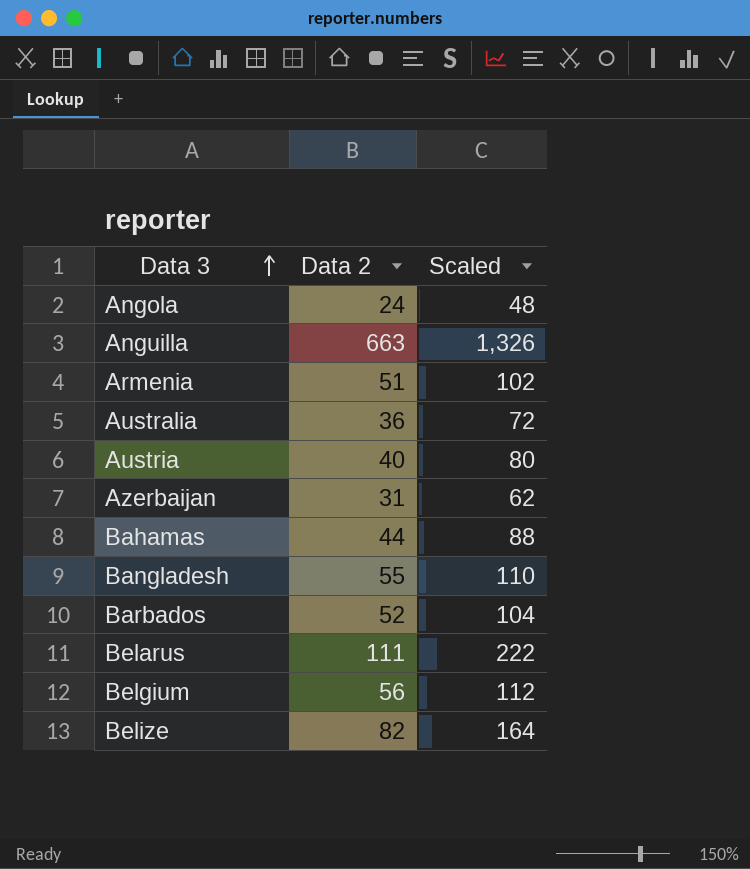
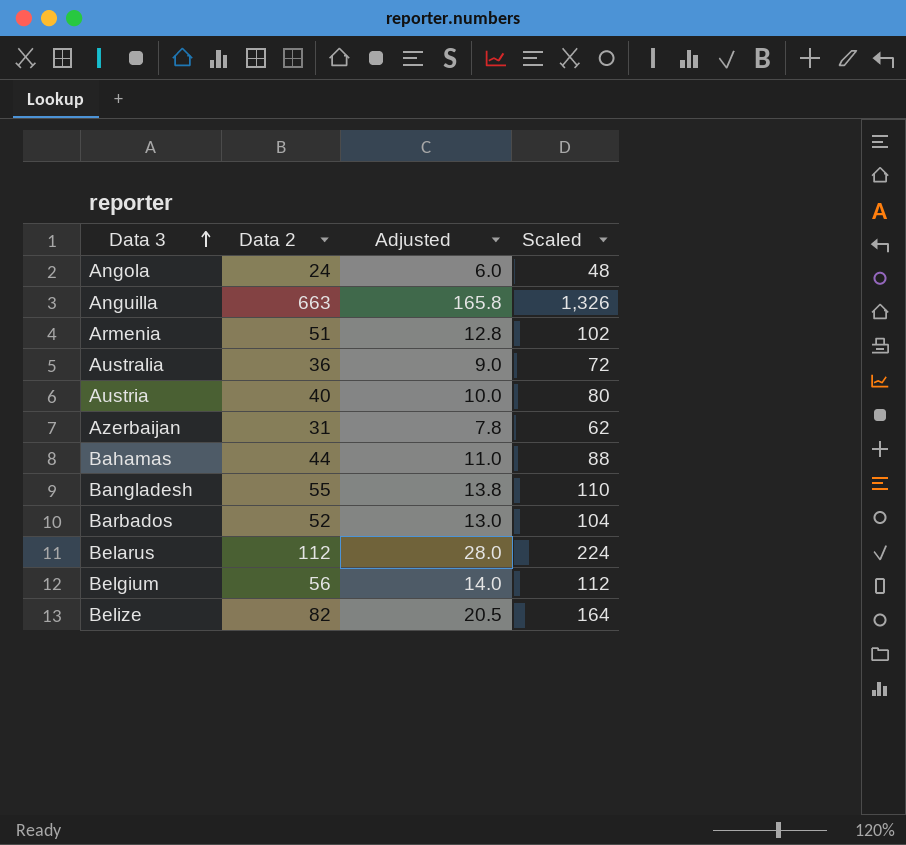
column Adjusted | formula: none -> [Data 2] * 0.25
Belarus | Data 2: 111 -> 112
Belarus | Scaled: 222 -> 224

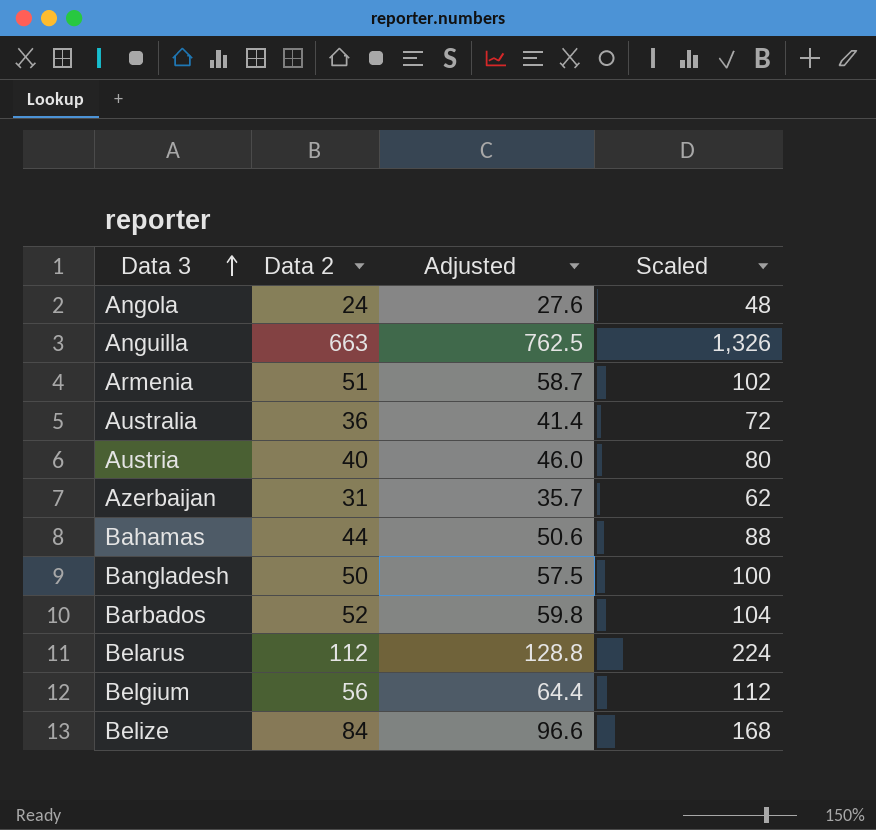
column Adjusted | formula: [Data 2] * 0.25 -> [Data 2] * 1.15
Bangladesh | Data 2: 55 -> 50
Bangladesh | Scaled: 110 -> 100
Belize | Data 2: 82 -> 84
Belize | Scaled: 164 -> 168

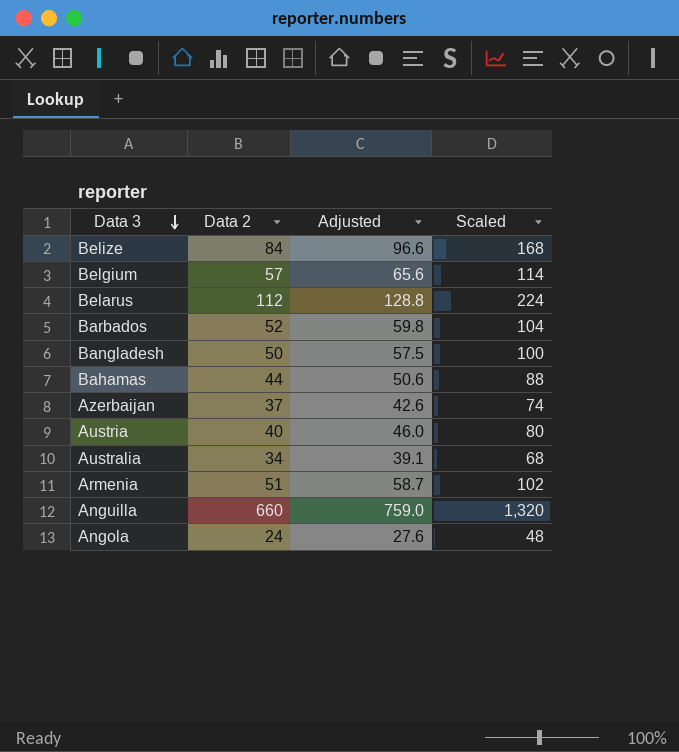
row order: Data 3 ascending -> Data 3 descending
Belgium | Data 2: 56 -> 57
Belgium | Adjusted: 64.4 -> 65.6
Belgium | Scaled: 112 -> 114
Azerbaijan | Data 2: 31 -> 37
Azerbaijan | Adjusted: 35.7 -> 42.6
Azerbaijan | Scaled: 62 -> 74
Australia | Data 2: 36 -> 34
Australia | Adjusted: 41.4 -> 39.1
Australia | Scaled: 72 -> 68
Anguilla | Data 2: 663 -> 660
Anguilla | Adjusted: 762.5 -> 759.0
Anguilla | Scaled: 1,326 -> 1,320

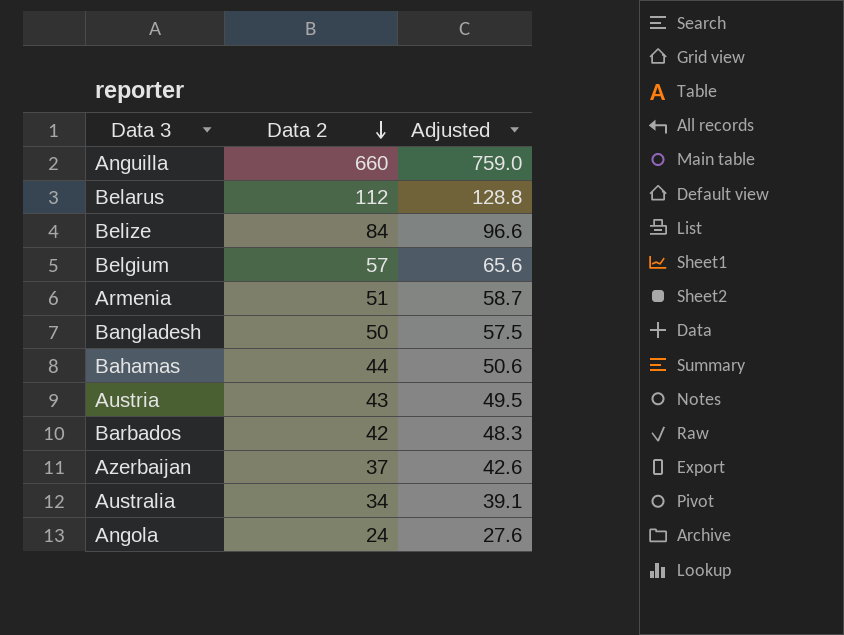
row order: Data 3 descending -> Data 2 descending
column Scaled | formula: [Data 2] * 2 -> none
Austria | Data 2: 40 -> 43
Austria | Adjusted: 46.0 -> 49.5
Barbados | Data 2: 52 -> 42
Barbados | Adjusted: 59.8 -> 48.3

